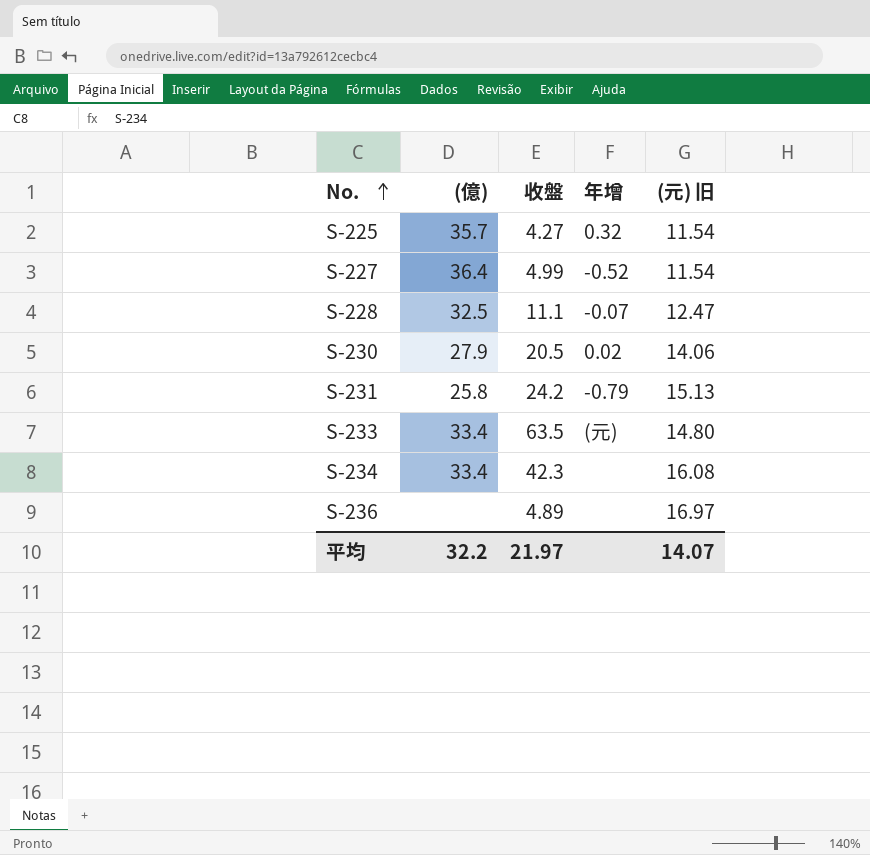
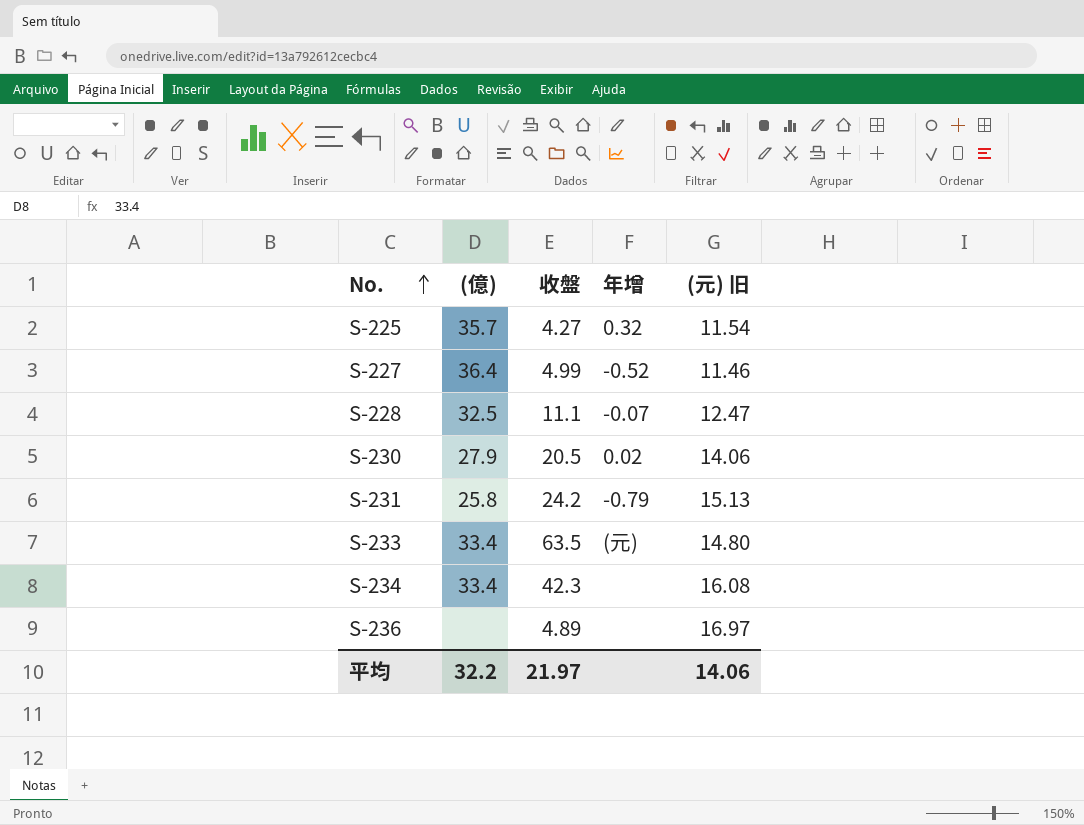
S-227 | (元) 旧: 11.54 -> 11.46
平均 | (元) 旧: 14.07 -> 14.06

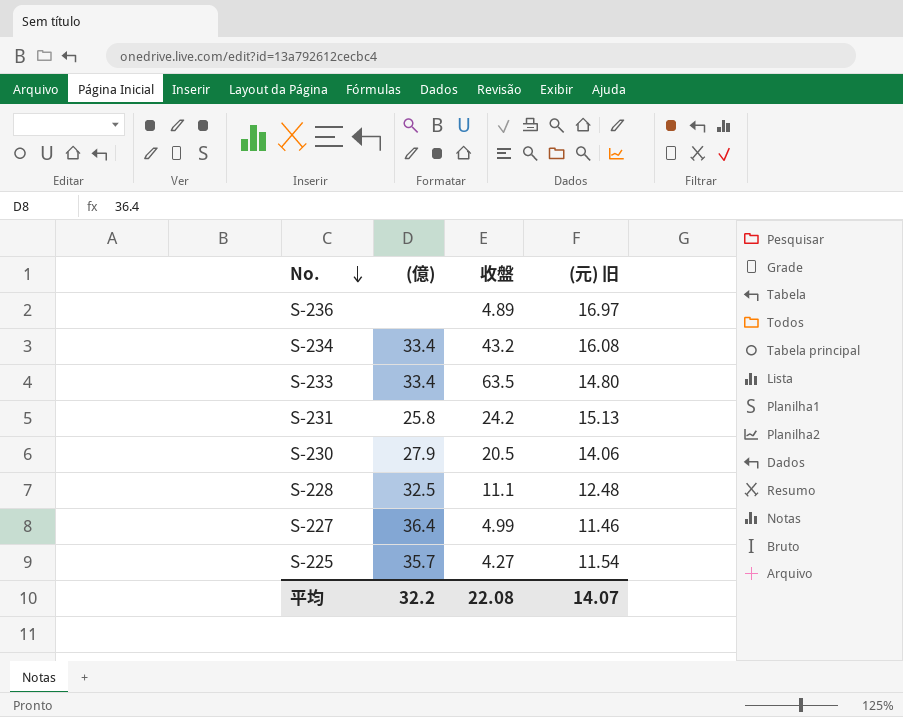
row order: No. ascending -> No. descending
column 年增 | position: 4 -> none
S-234 | 收盤: 42.3 -> 43.2
S-228 | (元) 旧: 12.47 -> 12.48
平均 | 收盤: 21.97 -> 22.08
平均 | (元) 旧: 14.06 -> 14.07

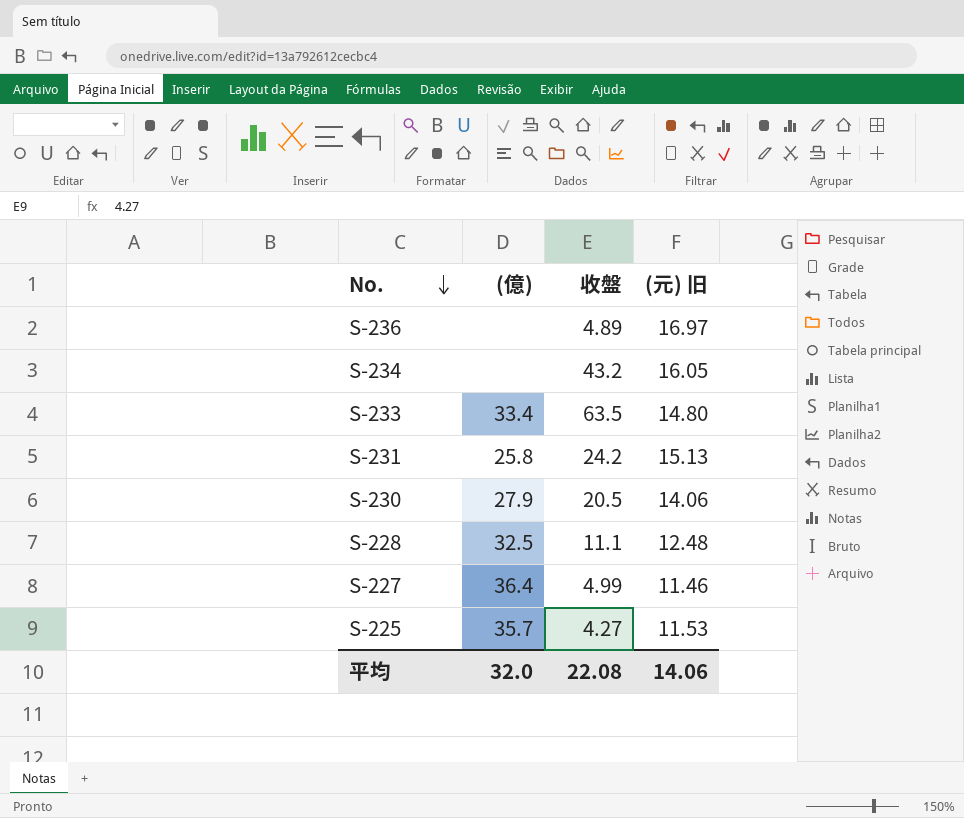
S-234 | (億): 33.4 -> none
S-234 | (元) 旧: 16.08 -> 16.05
S-225 | (元) 旧: 11.54 -> 11.53
平均 | (億): 32.2 -> 32.0
平均 | (元) 旧: 14.07 -> 14.06

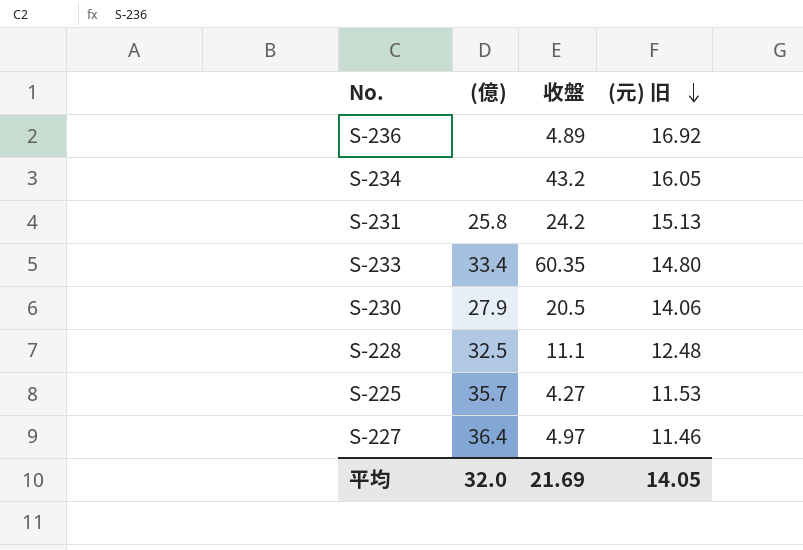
row order: No. descending -> (元) 旧 descending
S-236 | (元) 旧: 16.97 -> 16.92
S-233 | 收盤: 63.5 -> 60.35
S-227 | 收盤: 4.99 -> 4.97
平均 | 收盤: 22.08 -> 21.69
平均 | (元) 旧: 14.06 -> 14.05

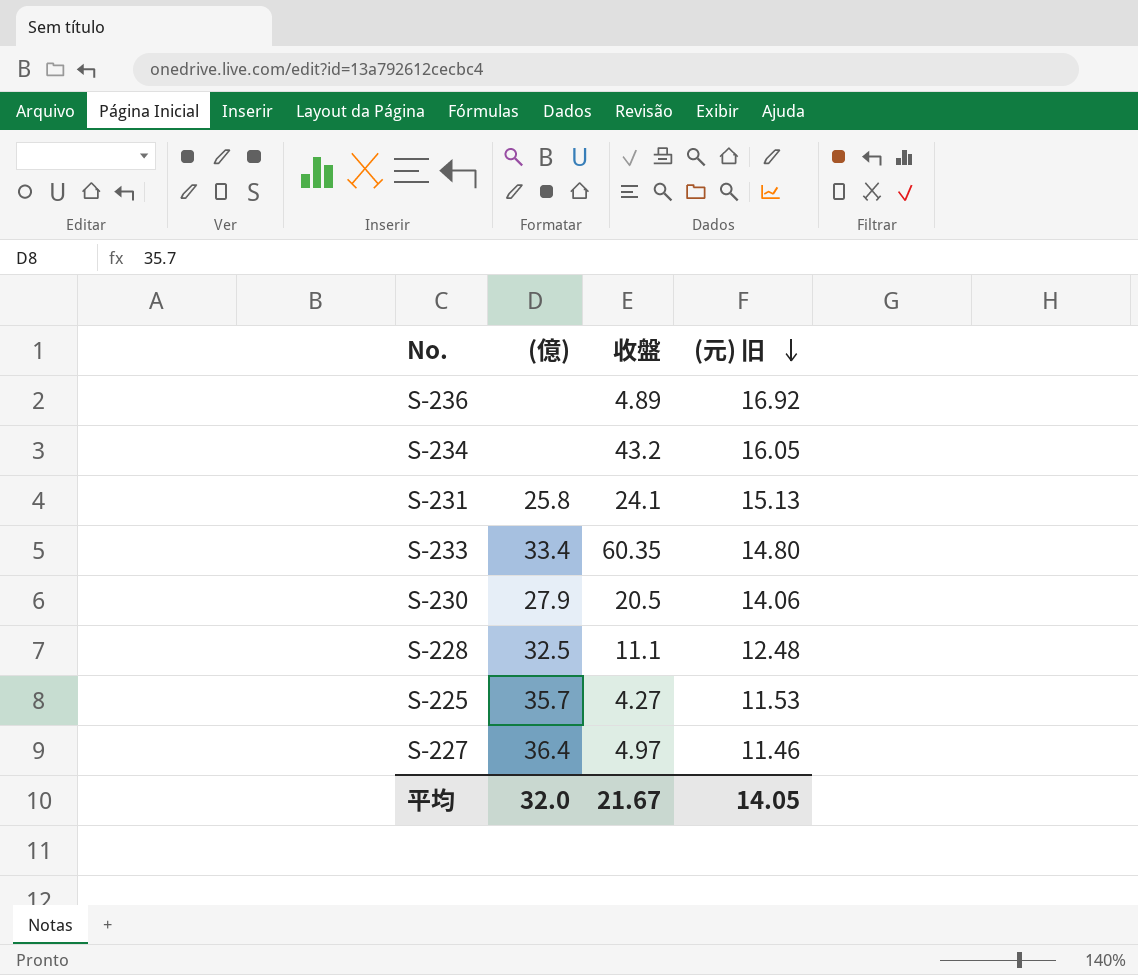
S-231 | 收盤: 24.2 -> 24.1
平均 | 收盤: 21.69 -> 21.67

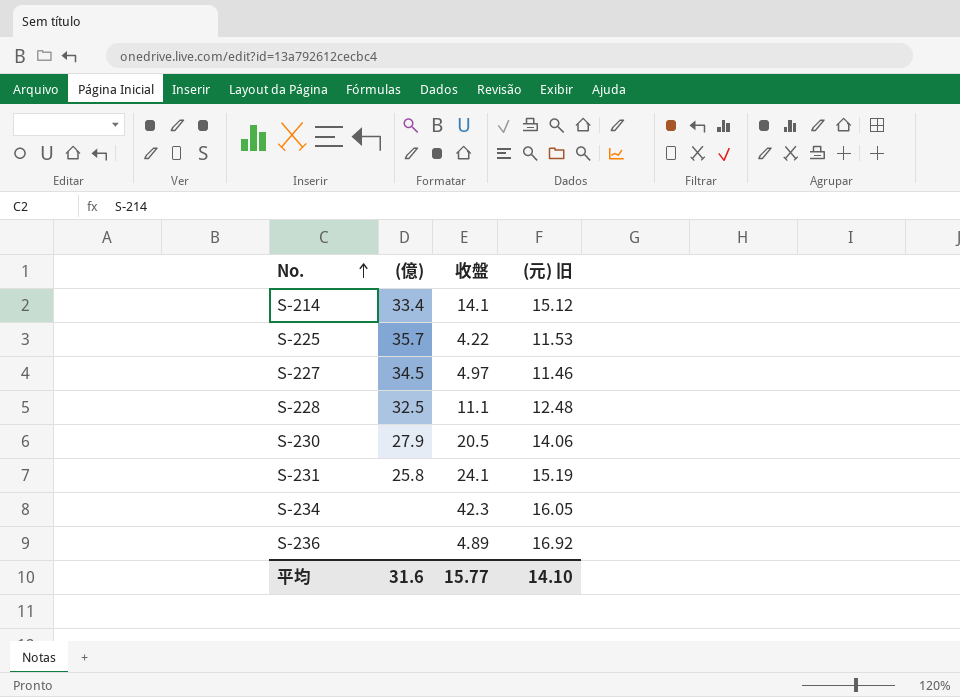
row order: (元) 旧 descending -> No. ascending
row S-233: 33.4 | 60.35 | 14.80 -> none
row S-214: none -> 33.4 | 14.1 | 15.12
S-225 | 收盤: 4.27 -> 4.22
S-227 | (億): 36.4 -> 34.5
S-231 | (元) 旧: 15.13 -> 15.19
S-234 | 收盤: 43.2 -> 42.3
平均 | (億): 32.0 -> 31.6
平均 | 收盤: 21.67 -> 15.77
平均 | (元) 旧: 14.05 -> 14.10

